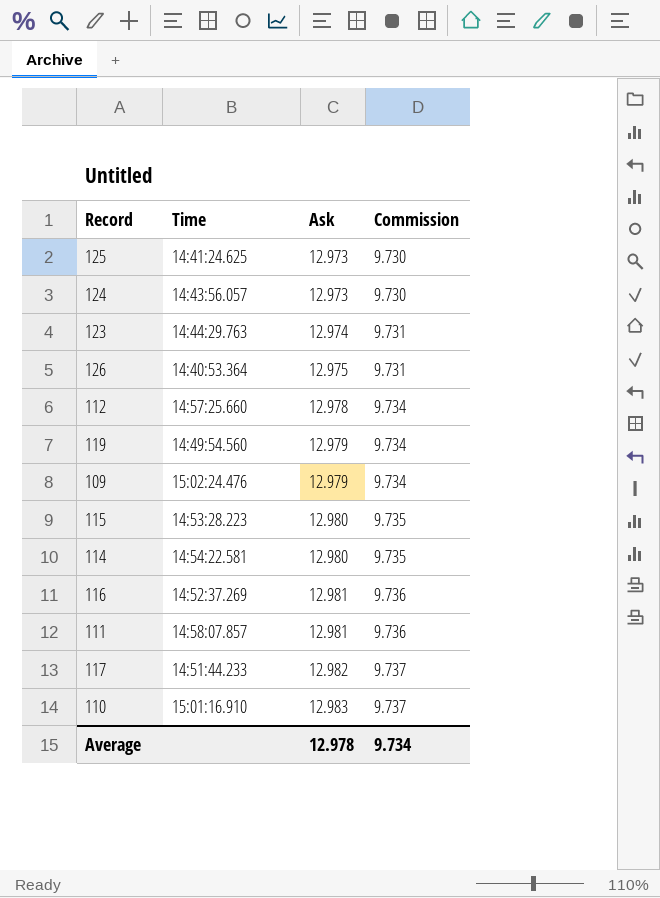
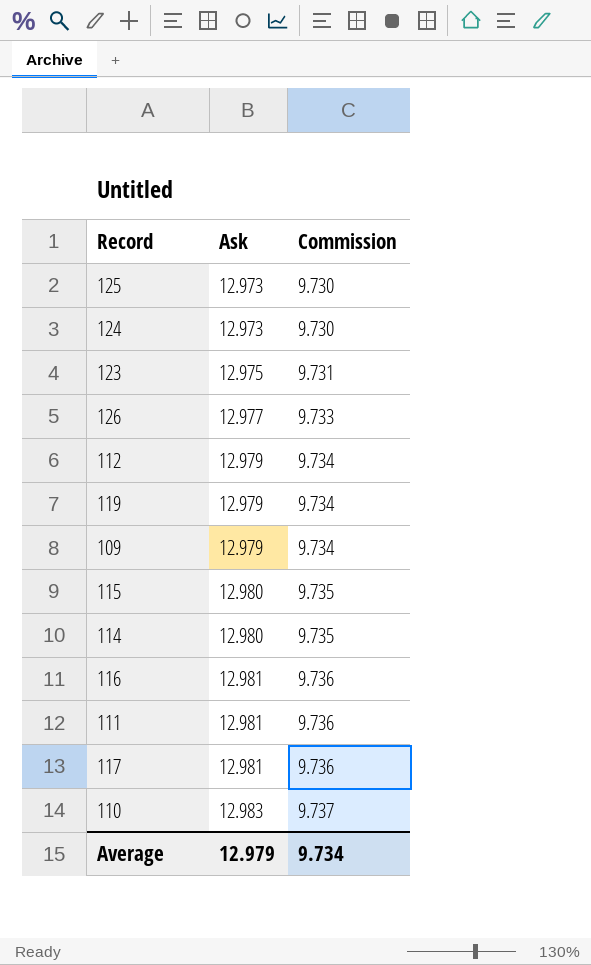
column Time | position: 2 -> none
123 | Ask: 12.974 -> 12.975
126 | Ask: 12.975 -> 12.977
126 | Commission: 9.731 -> 9.733
112 | Ask: 12.978 -> 12.979
117 | Ask: 12.982 -> 12.981
117 | Commission: 9.737 -> 9.736
Average | Ask: 12.978 -> 12.979

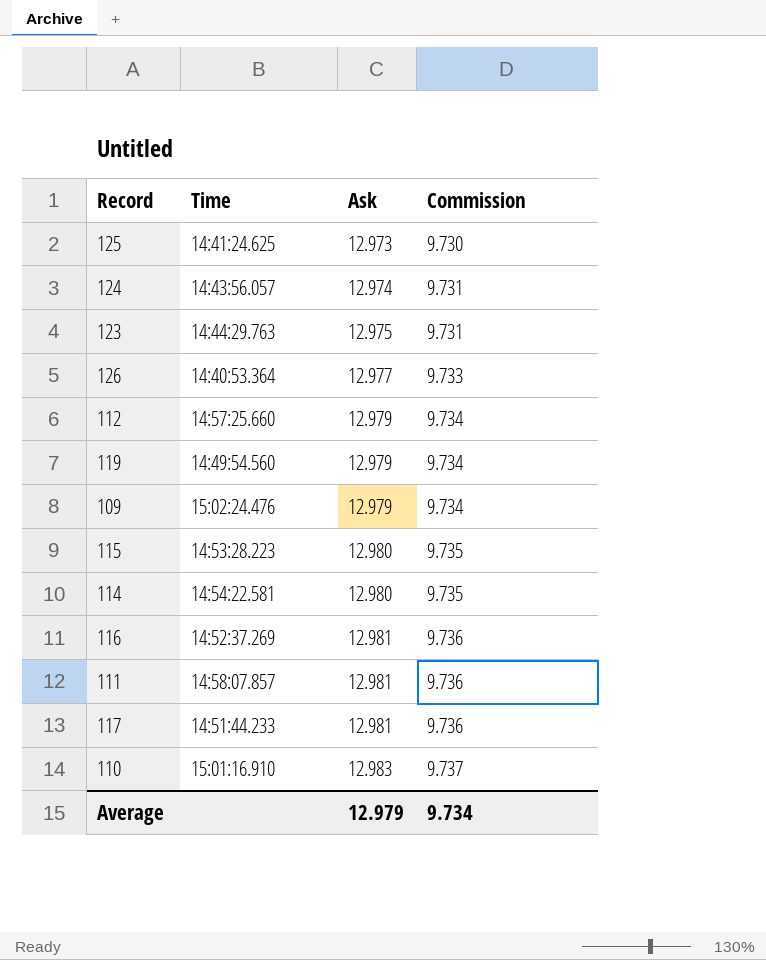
column Time | position: none -> 2
124 | Ask: 12.973 -> 12.974
124 | Commission: 9.730 -> 9.731

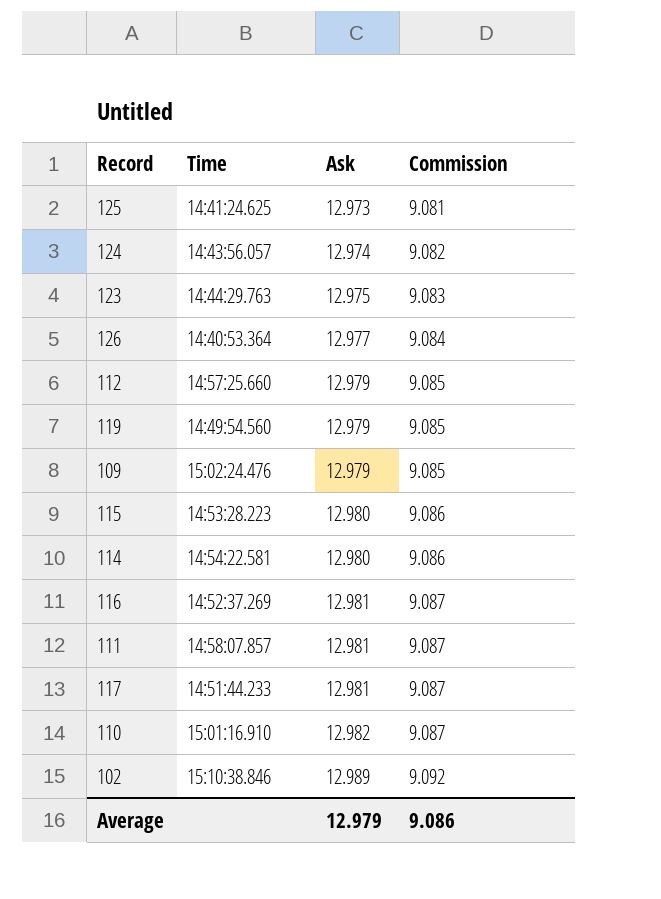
column Commission | formula: [Ask] * 0.75 -> [Ask] * 0.7
110 | Ask: 12.983 -> 12.982
row 102: none -> 15:10:38.846 | 12.989 | 9.092
Average | Commission: 9.734 -> 9.086

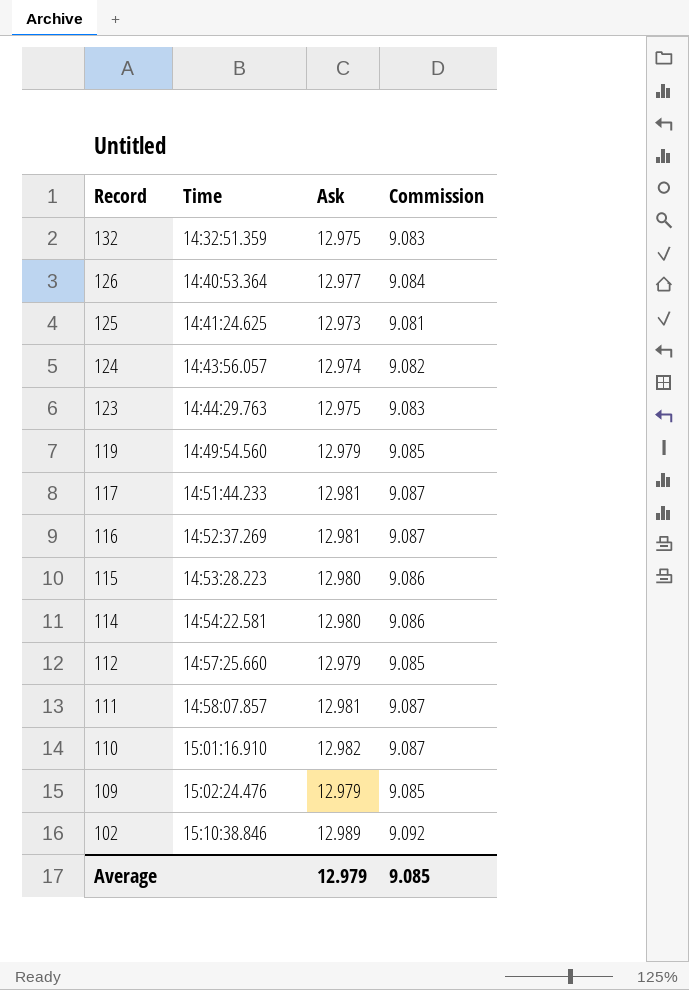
row order: Ask ascending -> Record descending
row 132: none -> 14:32:51.359 | 12.975 | 9.083
Average | Commission: 9.086 -> 9.085

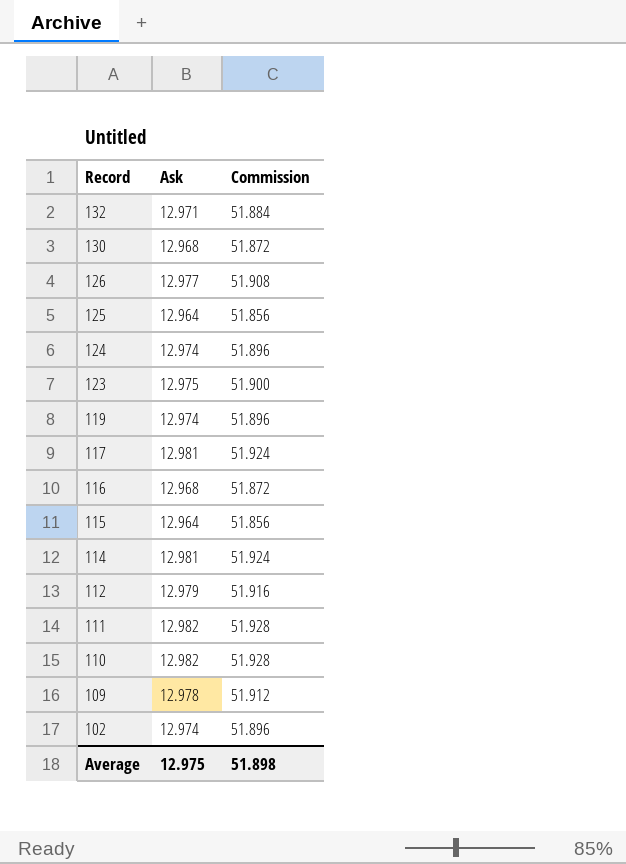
column Time | position: 2 -> none
column Commission | formula: [Ask] * 0.7 -> [Ask] * 4
132 | Ask: 12.975 -> 12.971
row 130: none -> 12.968 | 51.872
125 | Ask: 12.973 -> 12.964
119 | Ask: 12.979 -> 12.974
116 | Ask: 12.981 -> 12.968
115 | Ask: 12.980 -> 12.964
114 | Ask: 12.980 -> 12.981
111 | Ask: 12.981 -> 12.982
109 | Ask: 12.979 -> 12.978
102 | Ask: 12.989 -> 12.974
Average | Ask: 12.979 -> 12.975
Average | Commission: 9.085 -> 51.898

